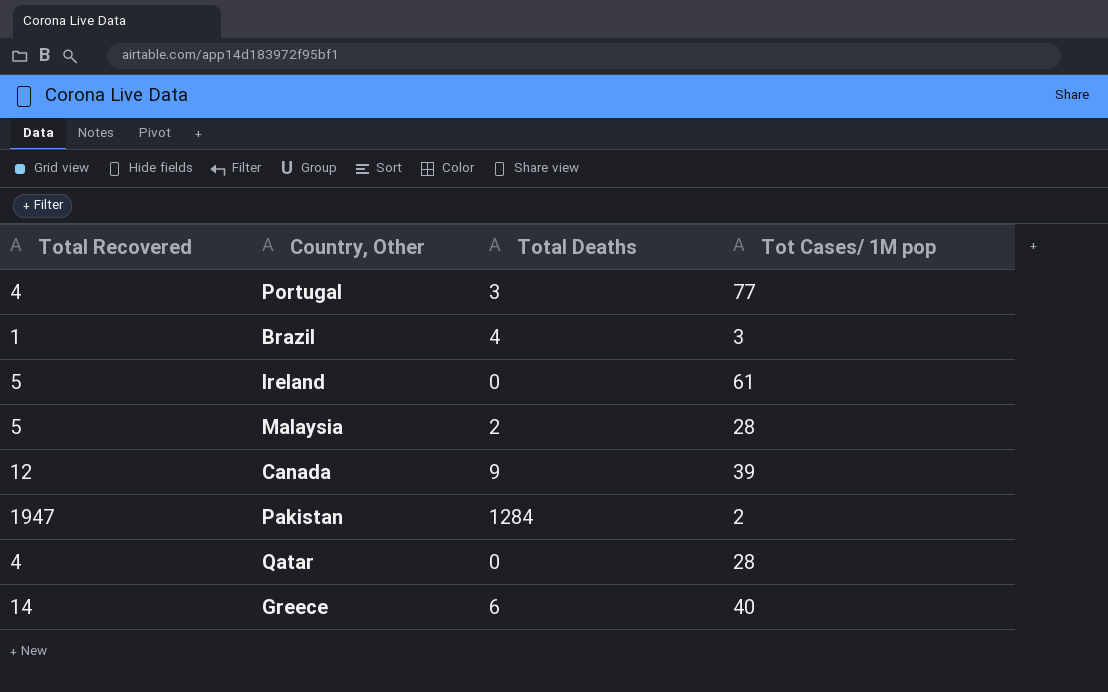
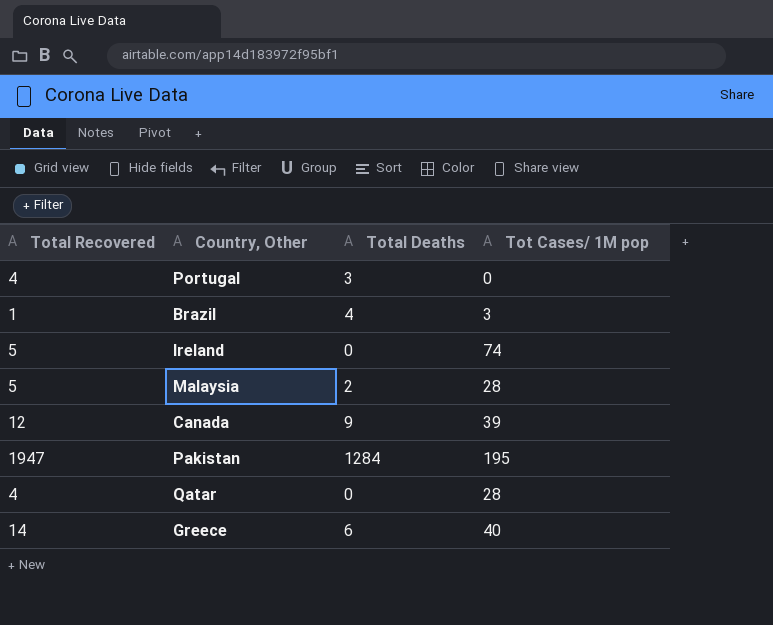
Portugal | Tot Cases/ 1M pop: 77 -> 0
Ireland | Tot Cases/ 1M pop: 61 -> 74
Pakistan | Tot Cases/ 1M pop: 2 -> 195

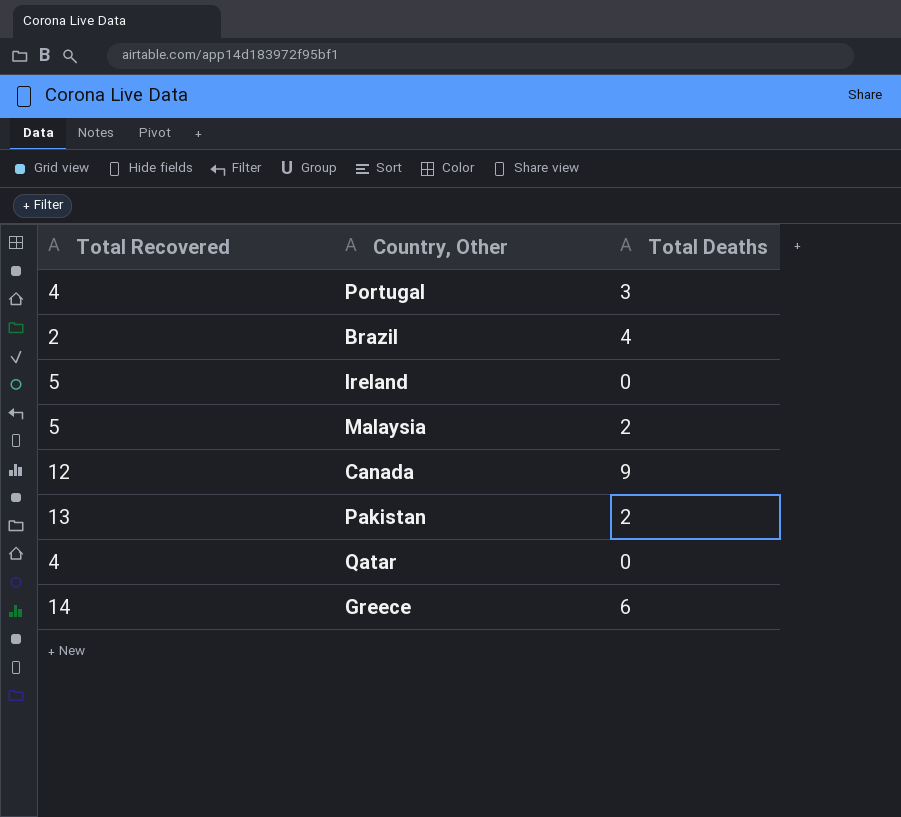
column Tot Cases/ 1M pop | position: 4 -> none
Brazil | Total Recovered: 1 -> 2
Pakistan | Total Recovered: 1947 -> 13
Pakistan | Total Deaths: 1284 -> 2

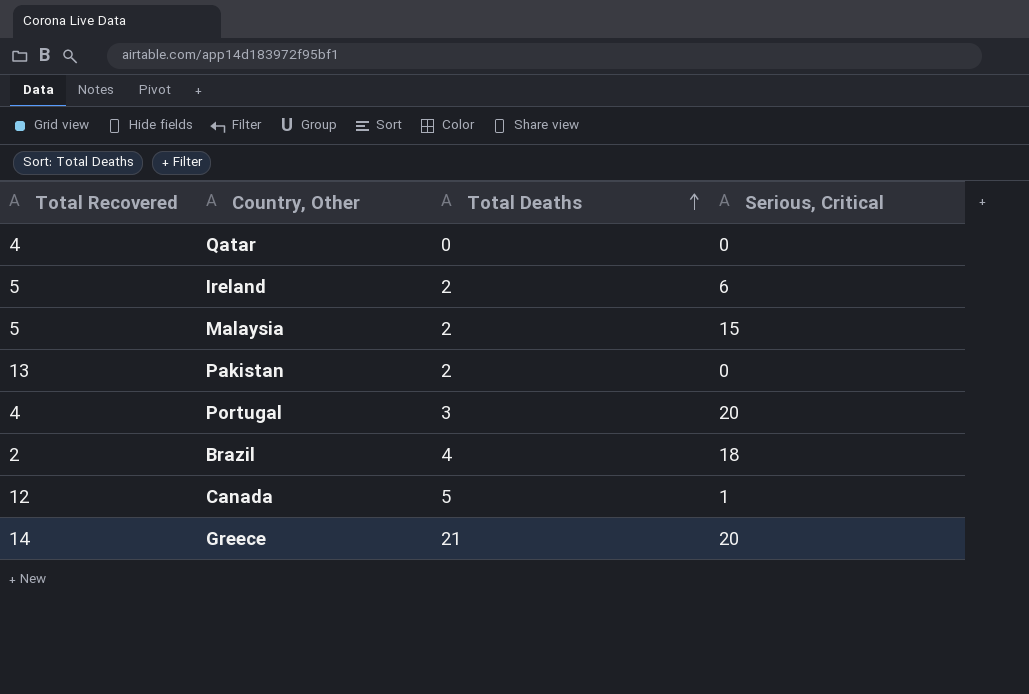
row order: none -> Total Deaths ascending
column Serious, Critical | position: none -> 4
Ireland | Total Deaths: 0 -> 2
Canada | Total Deaths: 9 -> 5
Greece | Total Deaths: 6 -> 21

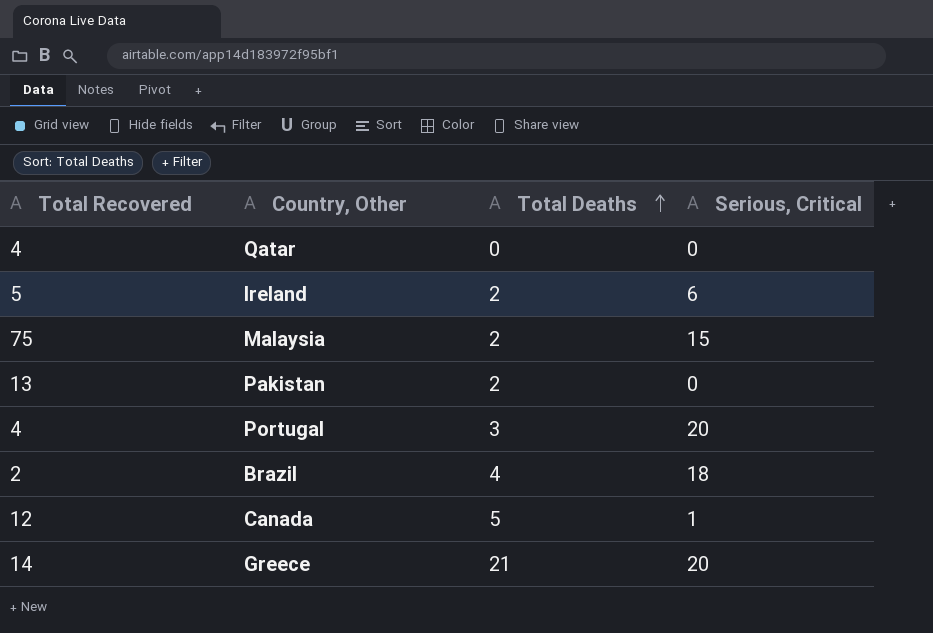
Malaysia | Total Recovered: 5 -> 75

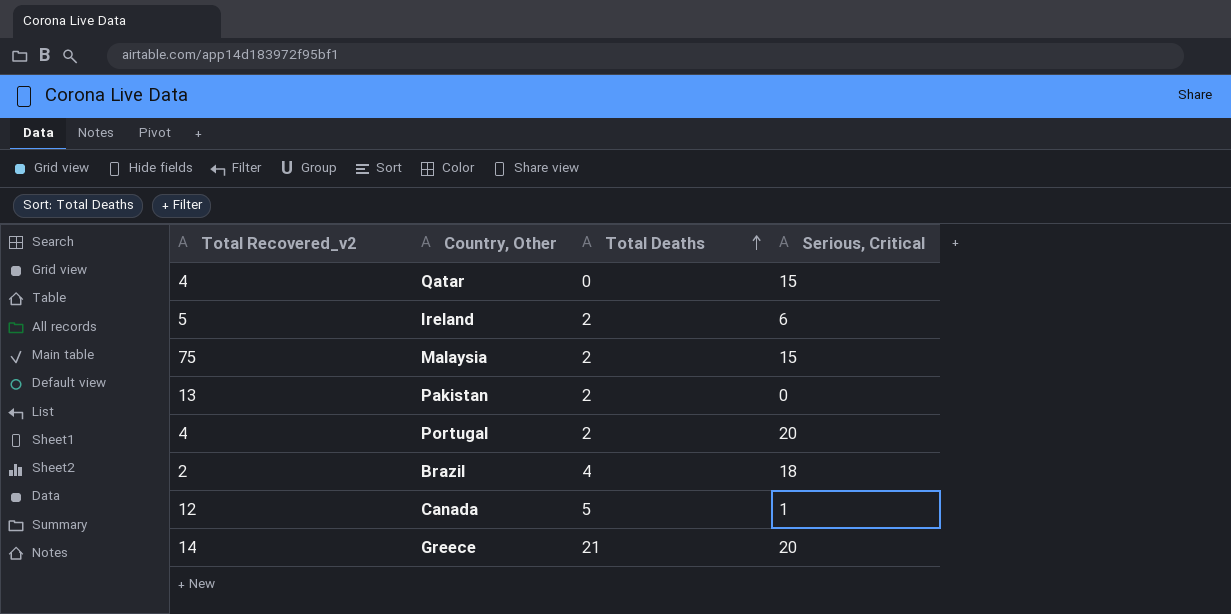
column name: Total Recovered -> Total Recovered_v2
Qatar | Serious, Critical: 0 -> 15
Portugal | Total Deaths: 3 -> 2

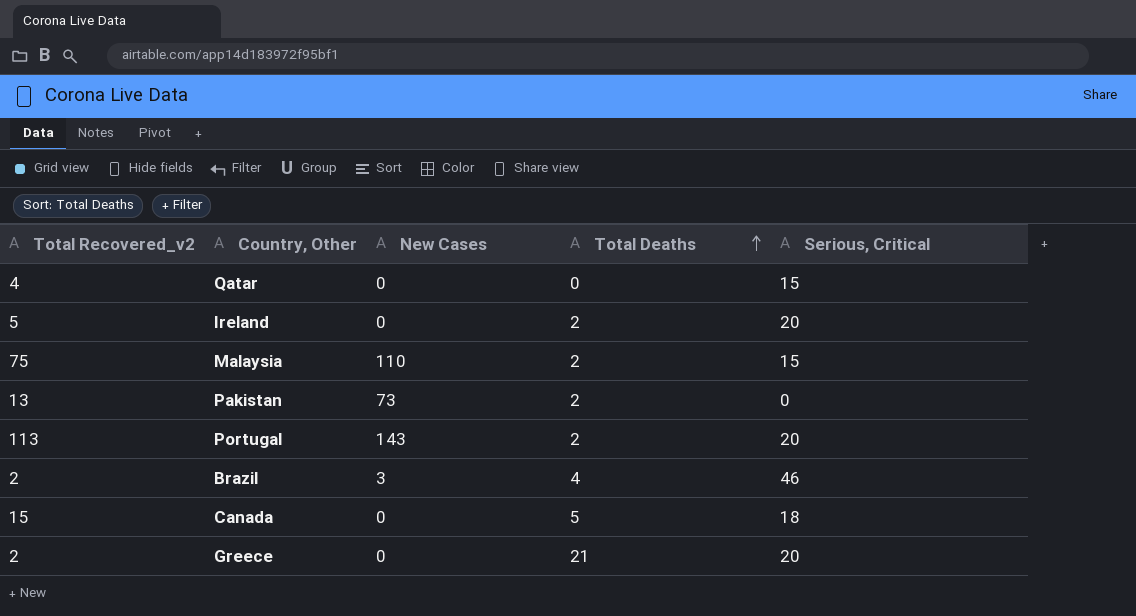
column New Cases | position: none -> 3
Ireland | Serious, Critical: 6 -> 20
Portugal | Total Recovered_v2: 4 -> 113
Brazil | Serious, Critical: 18 -> 46
Canada | Total Recovered_v2: 12 -> 15
Canada | Serious, Critical: 1 -> 18
Greece | Total Recovered_v2: 14 -> 2

